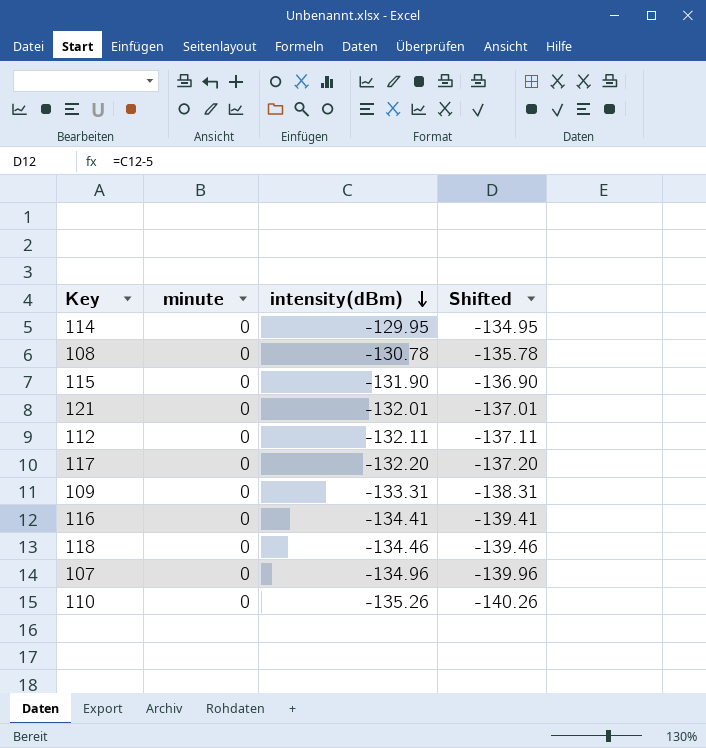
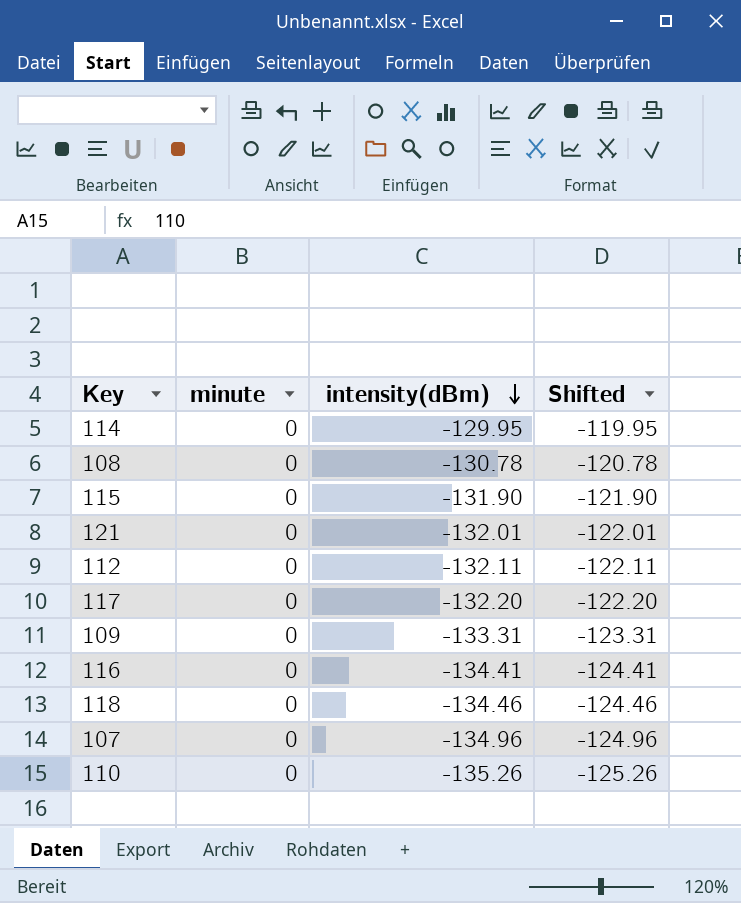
column Shifted | formula: [intensity(dBm)] - 5 -> [intensity(dBm)] + 10

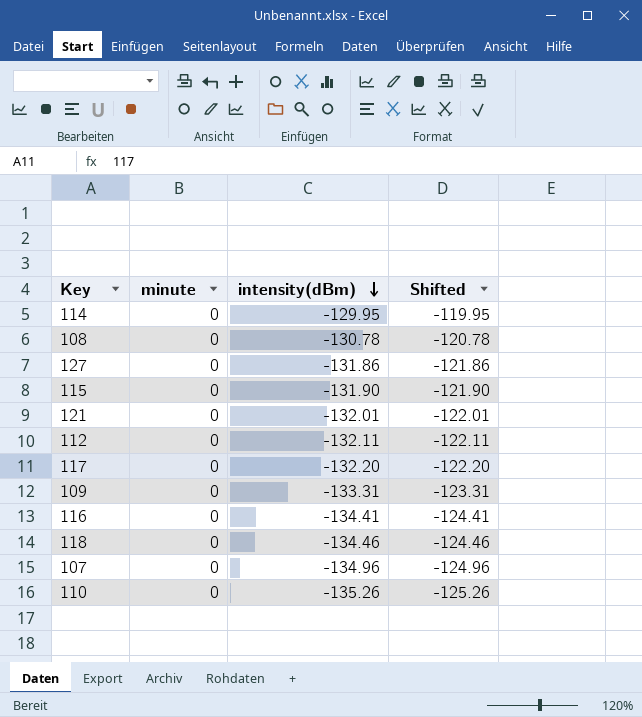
row 127: none -> 0 | -131.86 | -121.86

